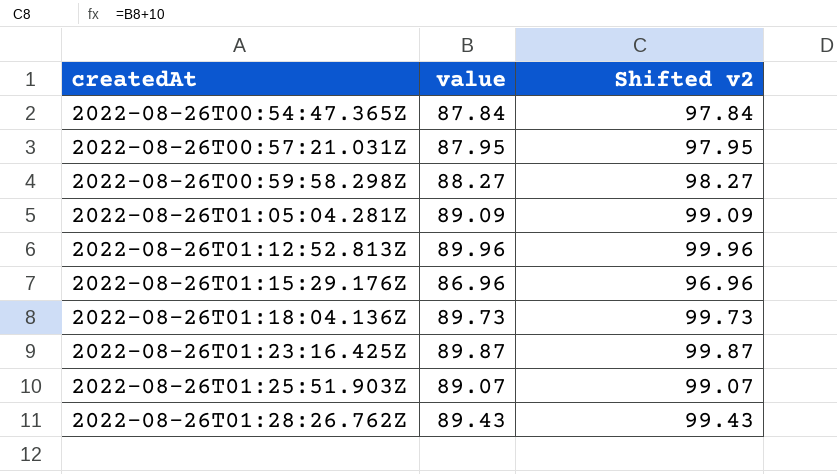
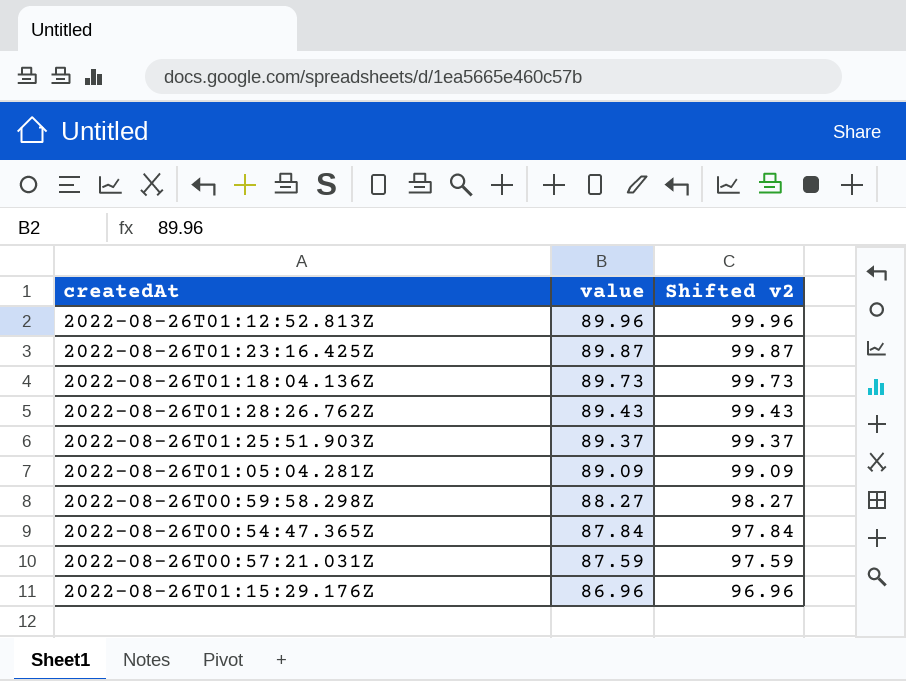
row order: createdAt ascending -> value descending
2022-08-26T01:25:51.903Z | value: 89.07 -> 89.37
2022-08-26T01:25:51.903Z | Shifted v2: 99.07 -> 99.37
2022-08-26T00:57:21.031Z | value: 87.95 -> 87.59
2022-08-26T00:57:21.031Z | Shifted v2: 97.95 -> 97.59

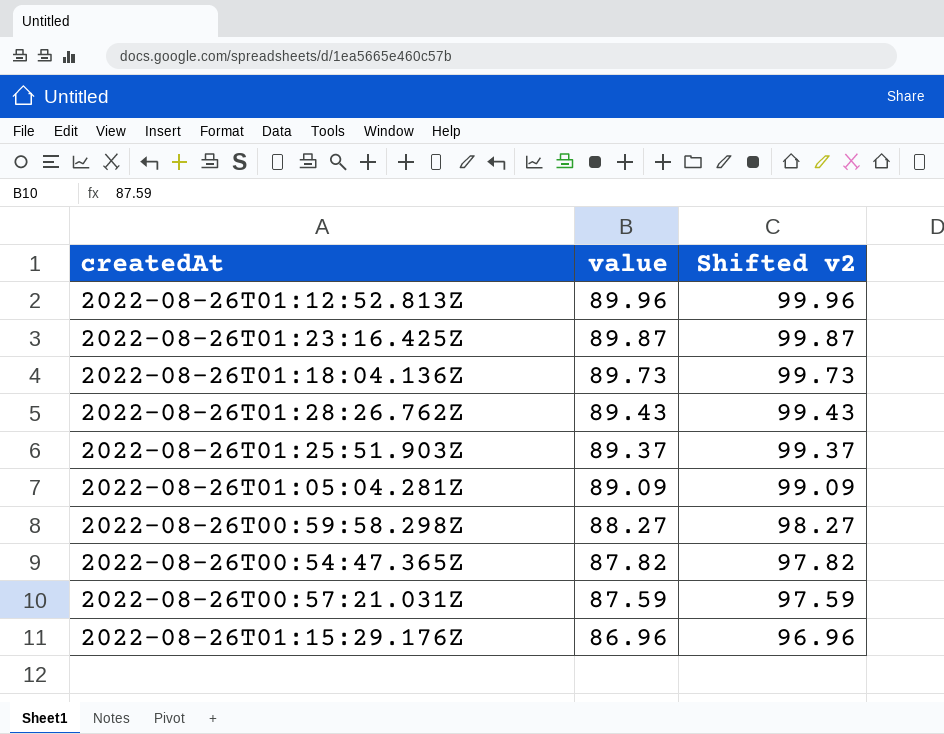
2022-08-26T00:54:47.365Z | value: 87.84 -> 87.82
2022-08-26T00:54:47.365Z | Shifted v2: 97.84 -> 97.82

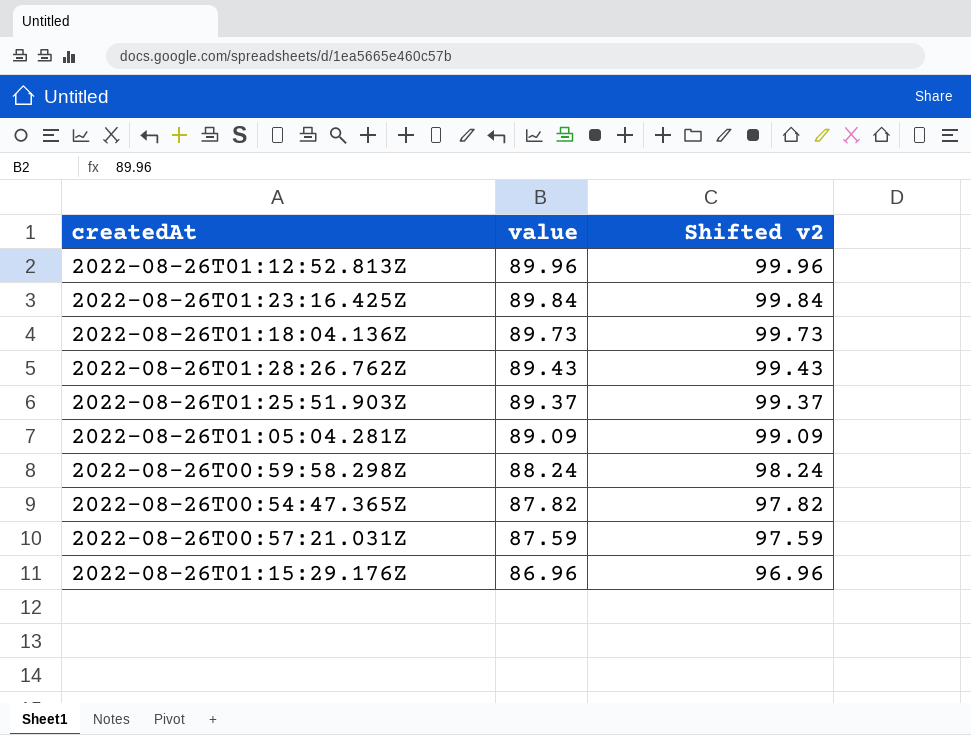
2022-08-26T01:23:16.425Z | value: 89.87 -> 89.84
2022-08-26T01:23:16.425Z | Shifted v2: 99.87 -> 99.84
2022-08-26T00:59:58.298Z | value: 88.27 -> 88.24
2022-08-26T00:59:58.298Z | Shifted v2: 98.27 -> 98.24

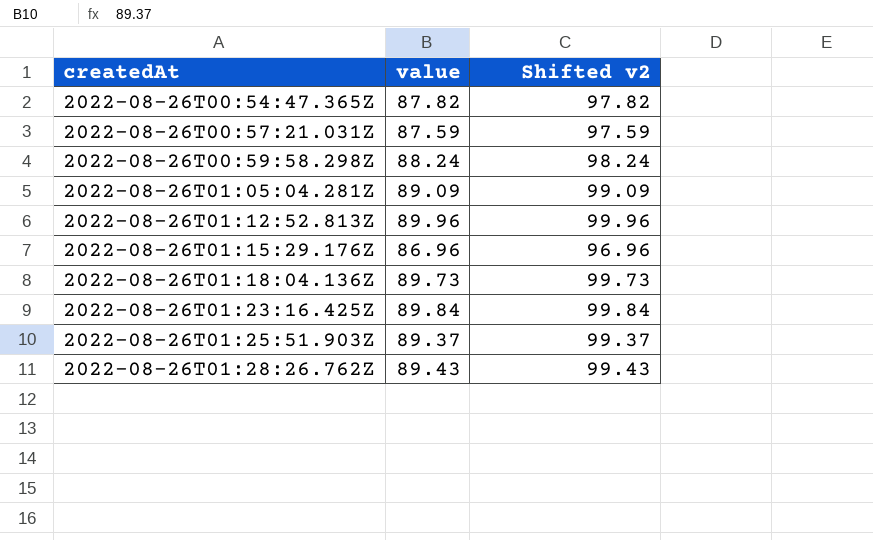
row order: value descending -> createdAt ascending

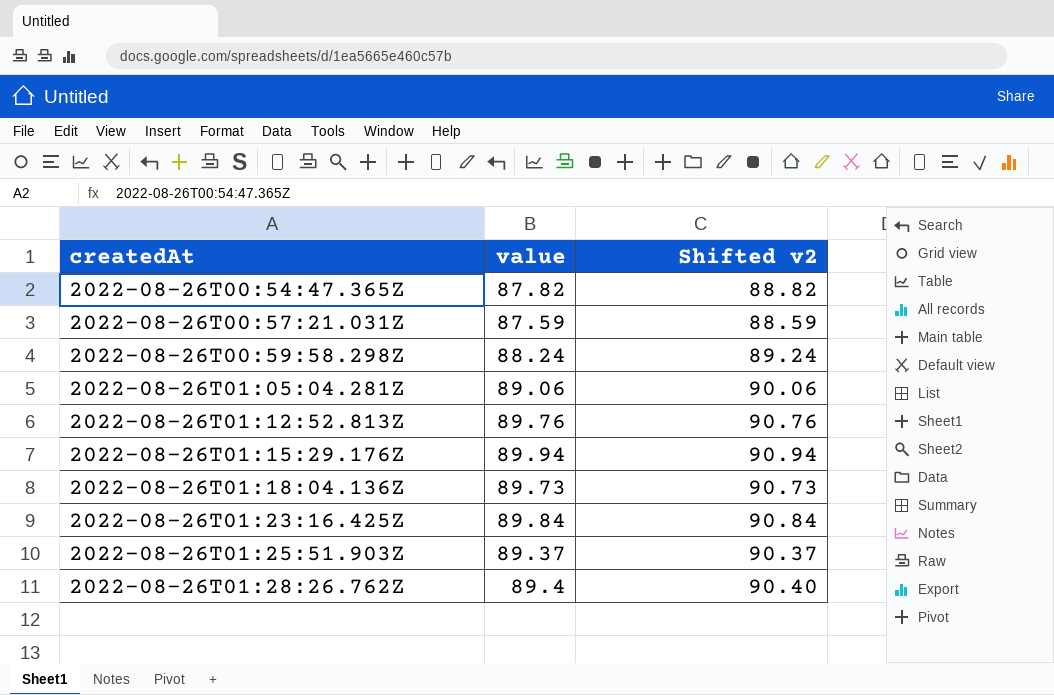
column Shifted v2 | formula: [value] + 10 -> [value] + 1
2022-08-26T01:05:04.281Z | value: 89.09 -> 89.06
2022-08-26T01:12:52.813Z | value: 89.96 -> 89.76
2022-08-26T01:15:29.176Z | value: 86.96 -> 89.94
2022-08-26T01:28:26.762Z | value: 89.43 -> 89.4

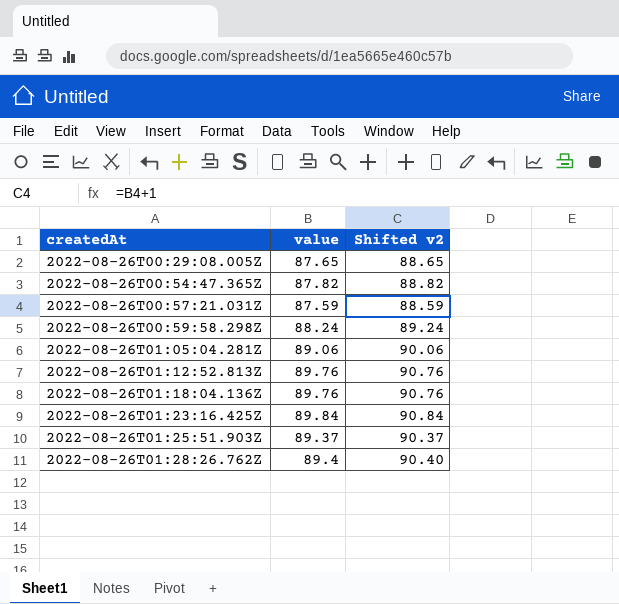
row 2022-08-26T01:15:29.176Z: 89.94 | 90.94 -> none
row 2022-08-26T00:29:08.005Z: none -> 87.65 | 88.65
2022-08-26T01:18:04.136Z | value: 89.73 -> 89.76
2022-08-26T01:18:04.136Z | Shifted v2: 90.73 -> 90.76

